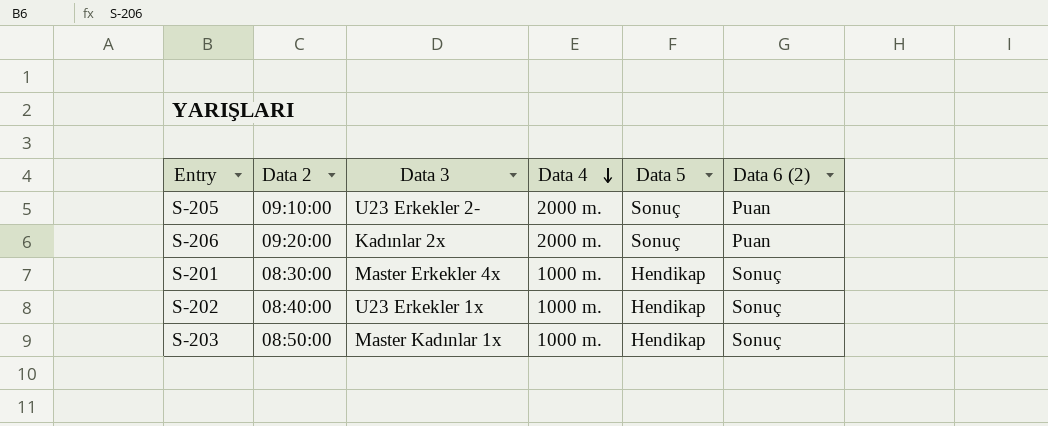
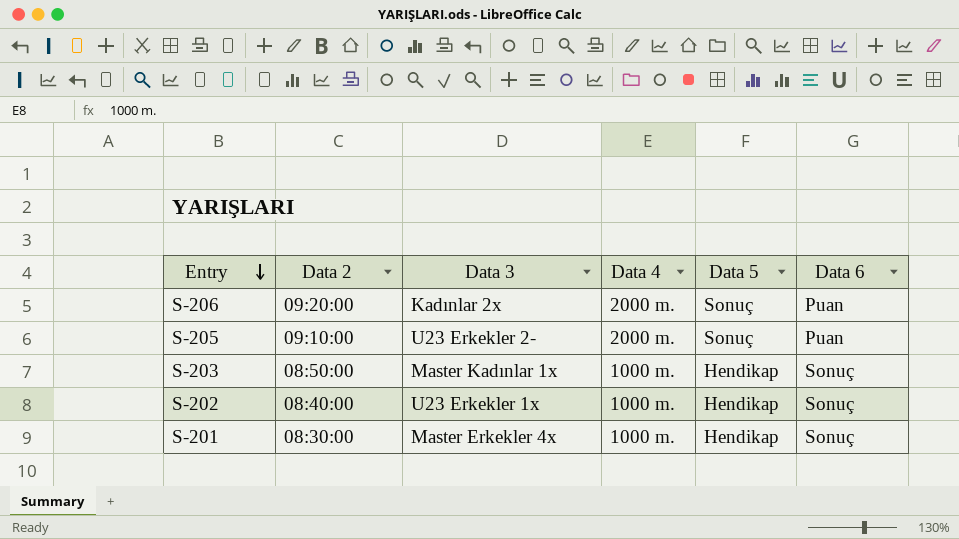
row order: Data 4 descending -> Entry descending
column name: Data 6 (2) -> Data 6

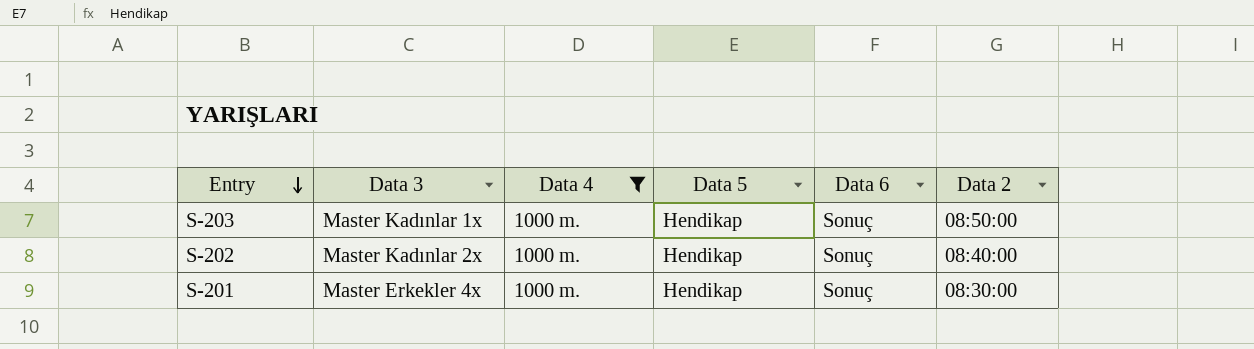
filter: none -> Data 4 = 1000 m.
column Data 2 | position: 2 -> 6
S-202 | Data 3: U23 Erkekler 1x -> Master Kadınlar 2x

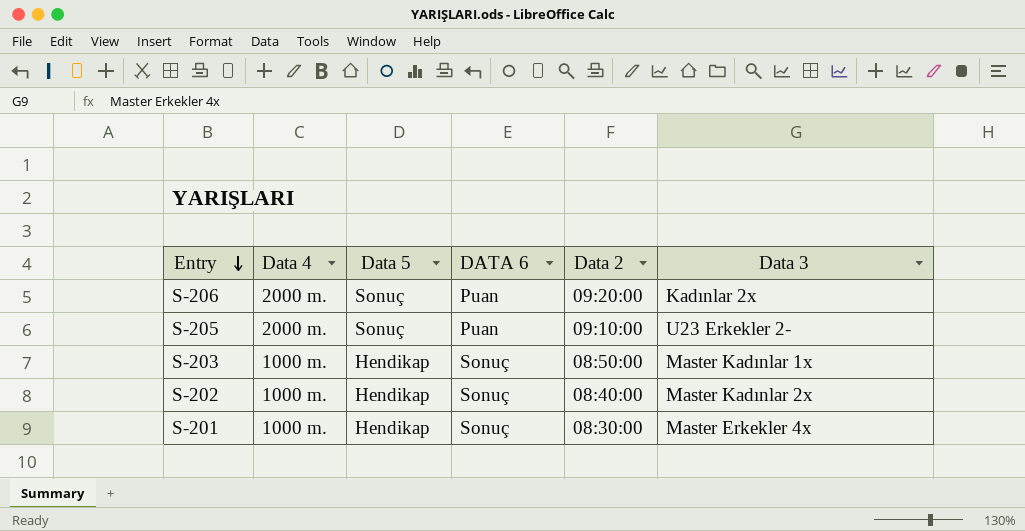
filter: Data 4 = 1000 m. -> none
column name: Data 6 -> DATA 6
column Data 3 | position: 2 -> 6

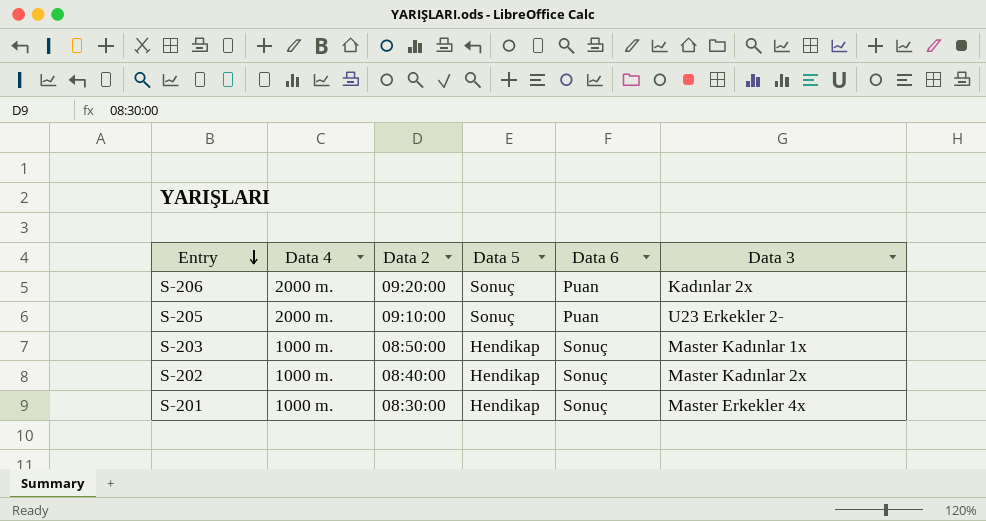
column Data 2 | position: 5 -> 3
column name: DATA 6 -> Data 6

